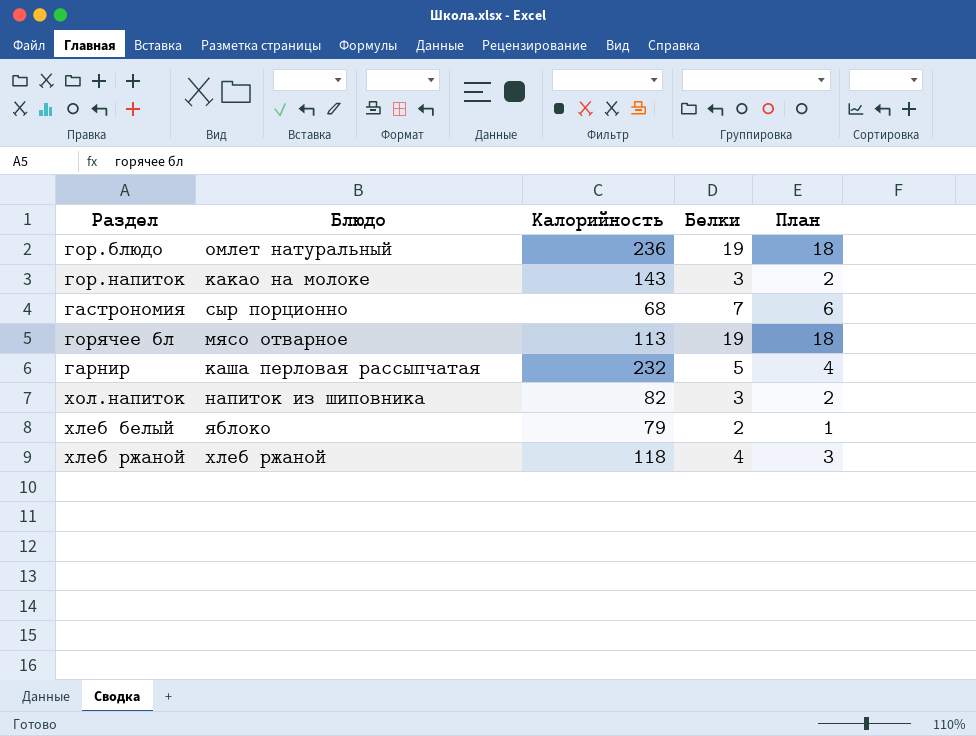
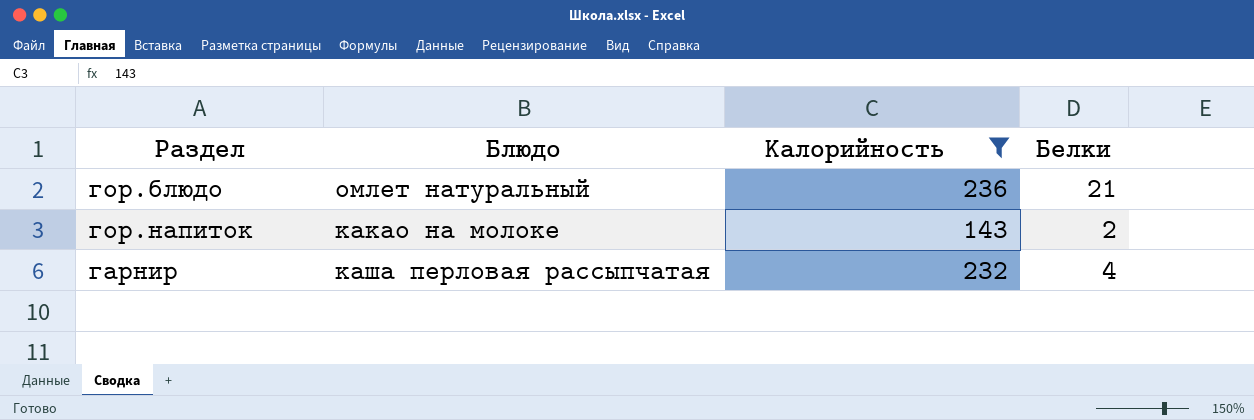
filter: none -> Калорийность >= 143
column План | formula: [Белки] - 1 -> none
гор.блюдо | Белки: 19 -> 21
гор.напиток | Белки: 3 -> 2
гарнир | Белки: 5 -> 4

